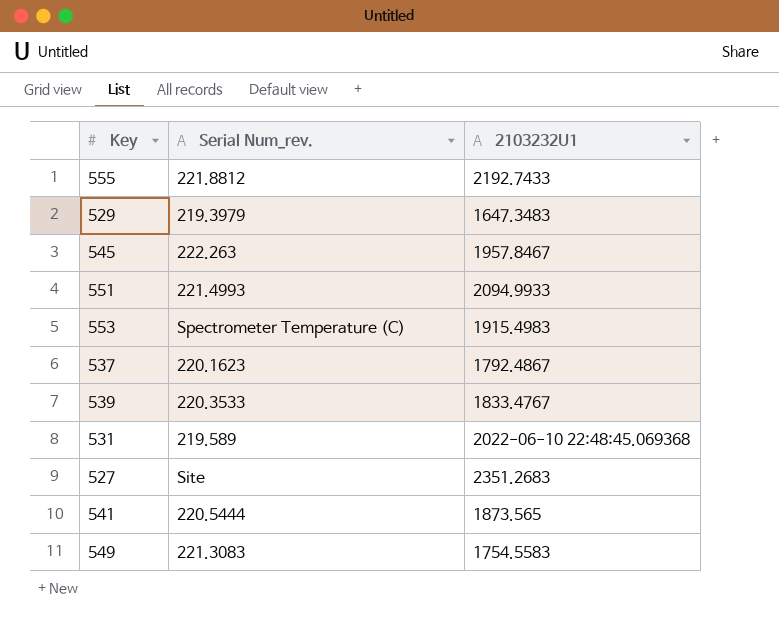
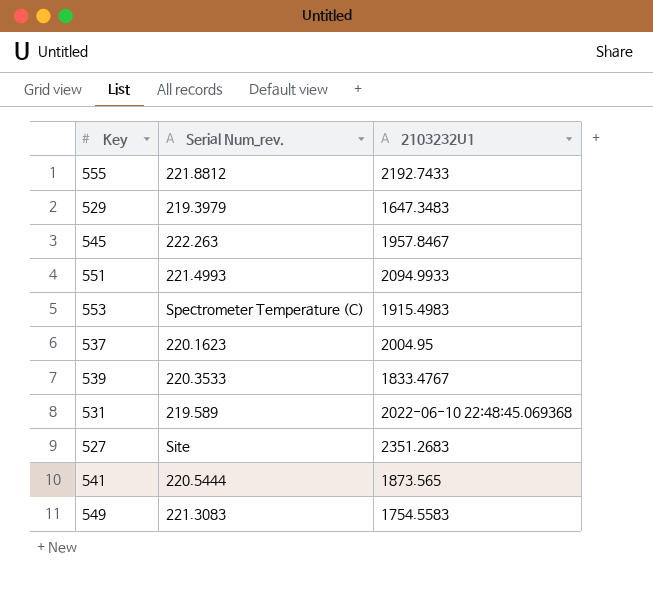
537 | 2103232U1: 1792.4867 -> 2004.95

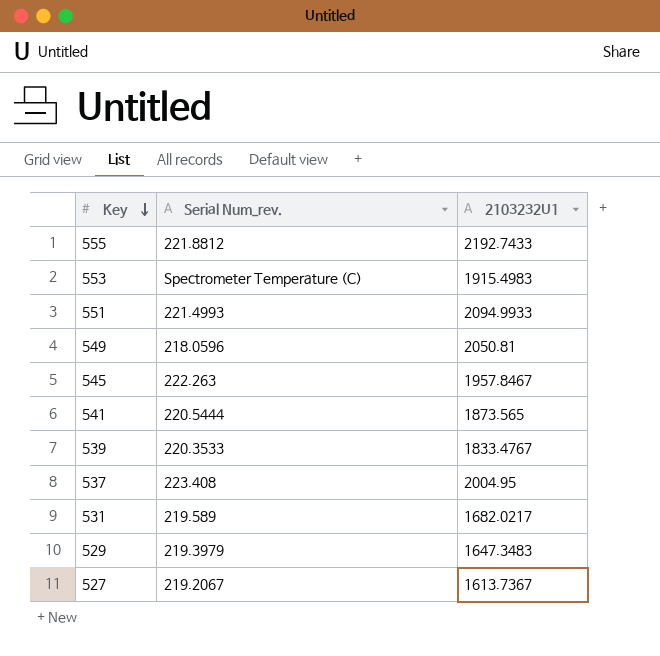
row order: none -> Key descending
549 | Serial Num_rev.: 221.3083 -> 218.0596
549 | 2103232U1: 1754.5583 -> 2050.81
537 | Serial Num_rev.: 220.1623 -> 223.408
531 | 2103232U1: 2022-06-10 22:48:45.069368 -> 1682.0217
527 | Serial Num_rev.: Site -> 219.2067
527 | 2103232U1: 2351.2683 -> 1613.7367

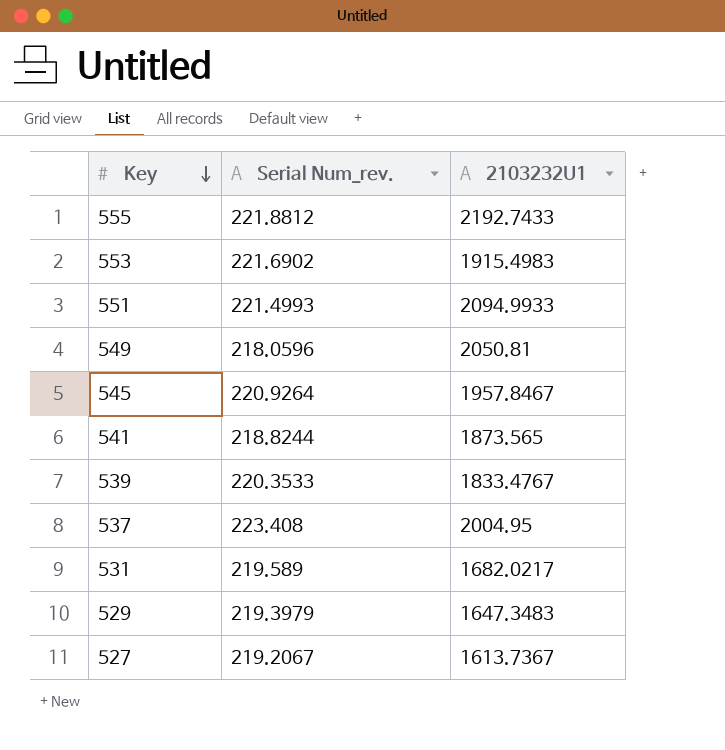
553 | Serial Num_rev.: Spectrometer Temperature (C) -> 221.6902
545 | Serial Num_rev.: 222.263 -> 220.9264
541 | Serial Num_rev.: 220.5444 -> 218.8244

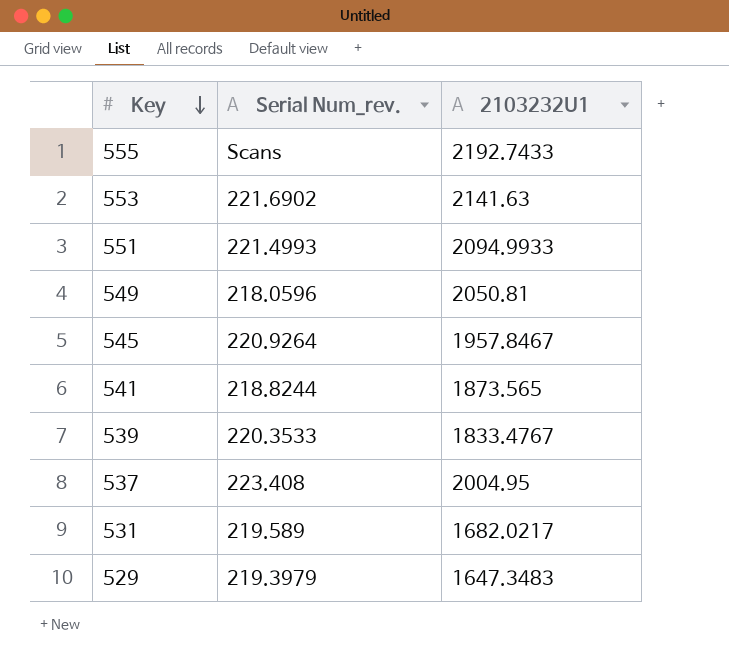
row 527: 219.2067 | 1613.7367 -> none
555 | Serial Num_rev.: 221.8812 -> Scans
553 | 2103232U1: 1915.4983 -> 2141.63

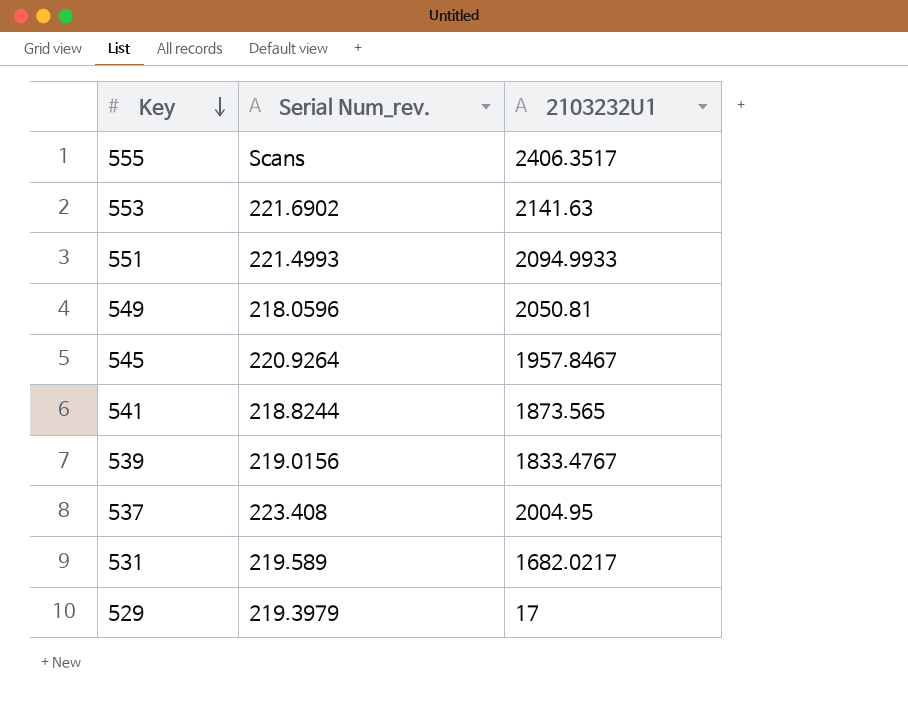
555 | 2103232U1: 2192.7433 -> 2406.3517
539 | Serial Num_rev.: 220.3533 -> 219.0156
529 | 2103232U1: 1647.3483 -> 17

